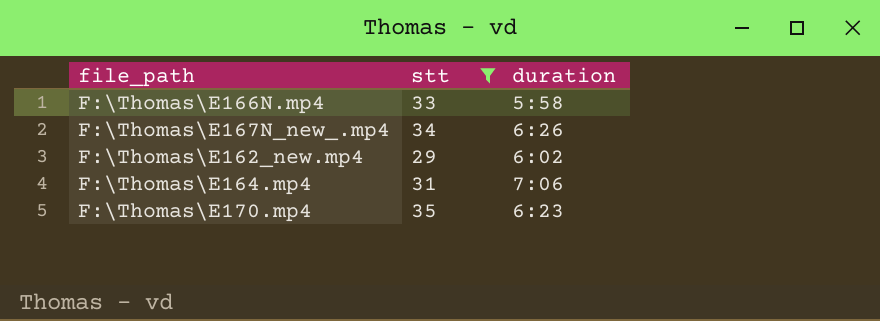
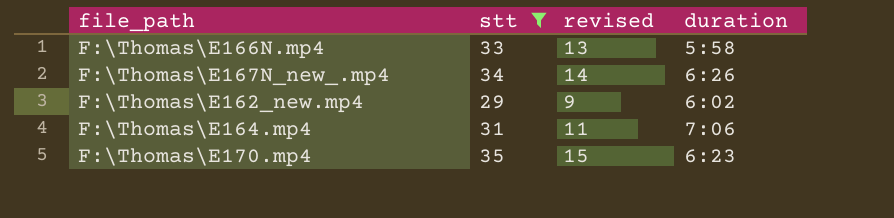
column revised | formula: none -> [stt] - 20

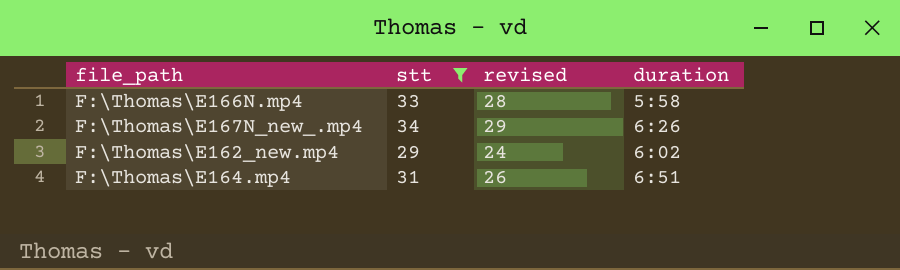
column revised | formula: [stt] - 20 -> [stt] - 5
row F:\Thomas\E170.mp4: 35 | 15 | 6:23 -> none
F:\Thomas\E164.mp4 | duration: 7:06 -> 6:51

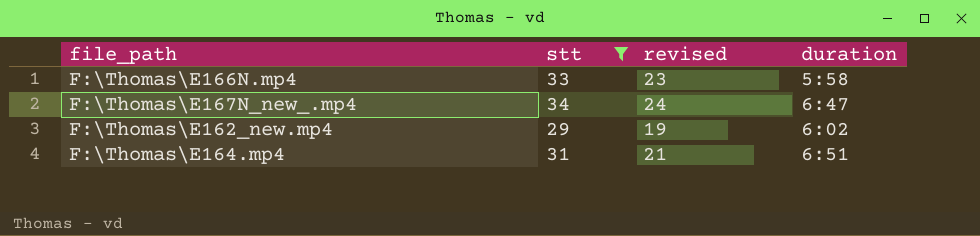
column revised | formula: [stt] - 5 -> [stt] - 10
F:\Thomas\E167N_new_.mp4 | duration: 6:26 -> 6:47

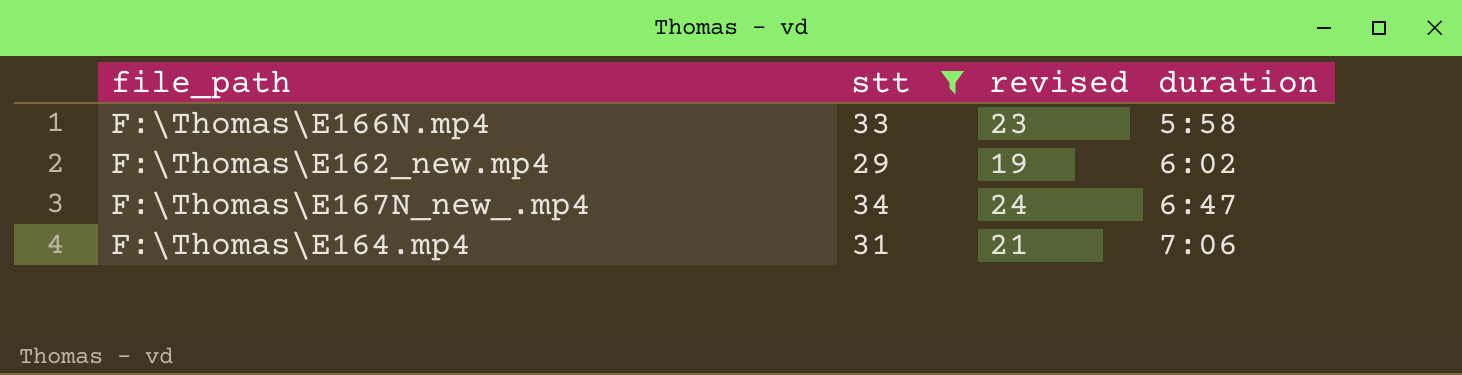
row order: none -> duration ascending
F:\Thomas\E164.mp4 | duration: 6:51 -> 7:06

